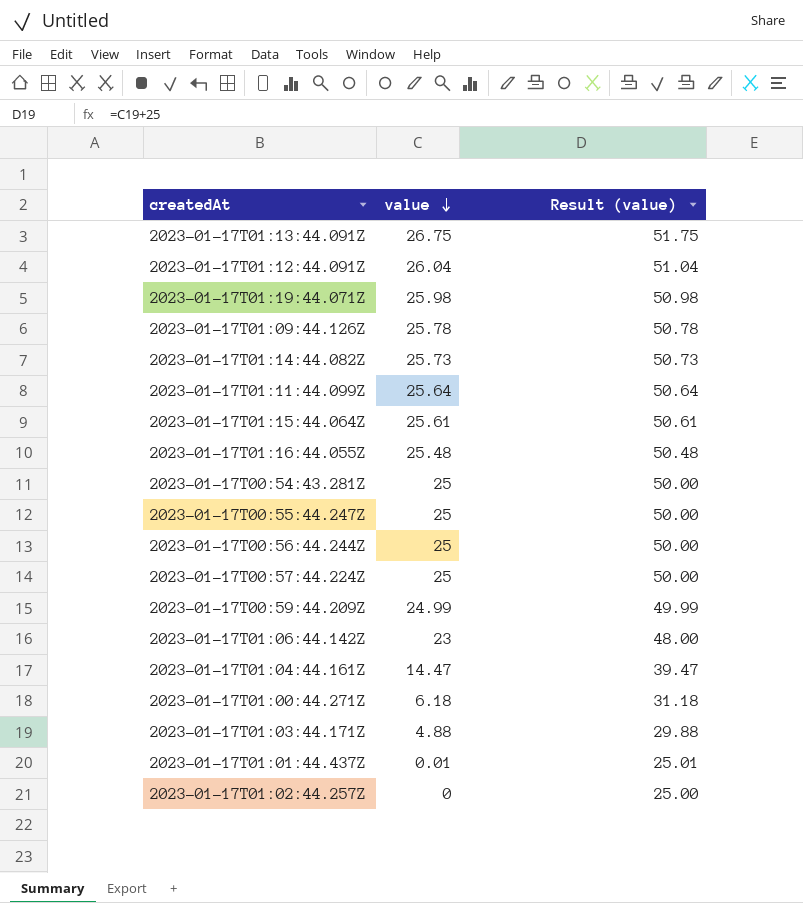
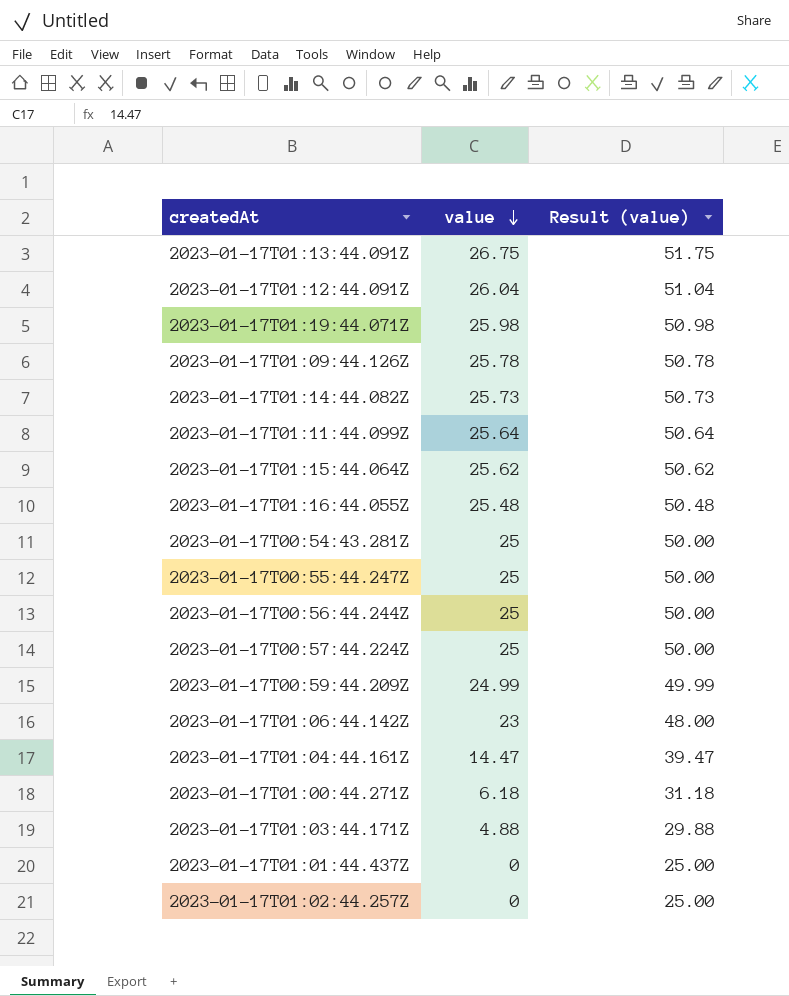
2023-01-17T01:15:44.064Z | value: 25.61 -> 25.62
2023-01-17T01:15:44.064Z | Result (value): 50.61 -> 50.62
2023-01-17T01:01:44.437Z | value: 0.01 -> 0
2023-01-17T01:01:44.437Z | Result (value): 25.01 -> 25.00

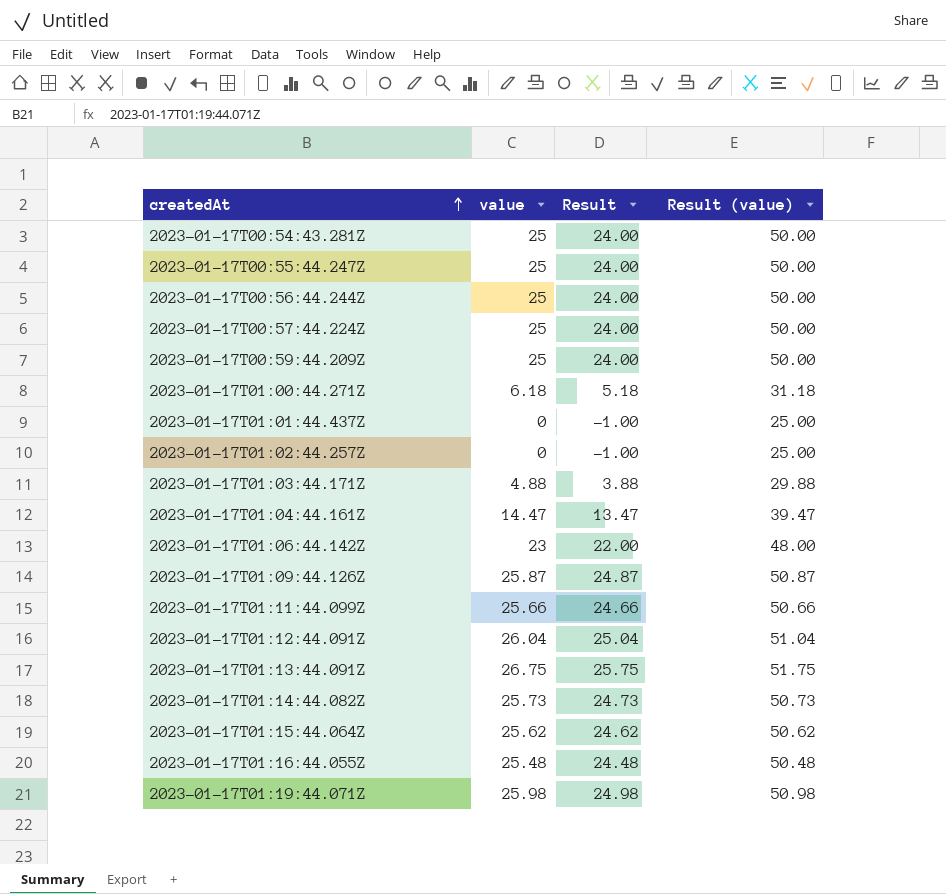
row order: value descending -> createdAt ascending
column Result | formula: none -> [value] - 1
2023-01-17T00:59:44.209Z | value: 24.99 -> 25
2023-01-17T00:59:44.209Z | Result (value): 49.99 -> 50.00
2023-01-17T01:09:44.126Z | value: 25.78 -> 25.87
2023-01-17T01:09:44.126Z | Result (value): 50.78 -> 50.87
2023-01-17T01:11:44.099Z | value: 25.64 -> 25.66
2023-01-17T01:11:44.099Z | Result (value): 50.64 -> 50.66

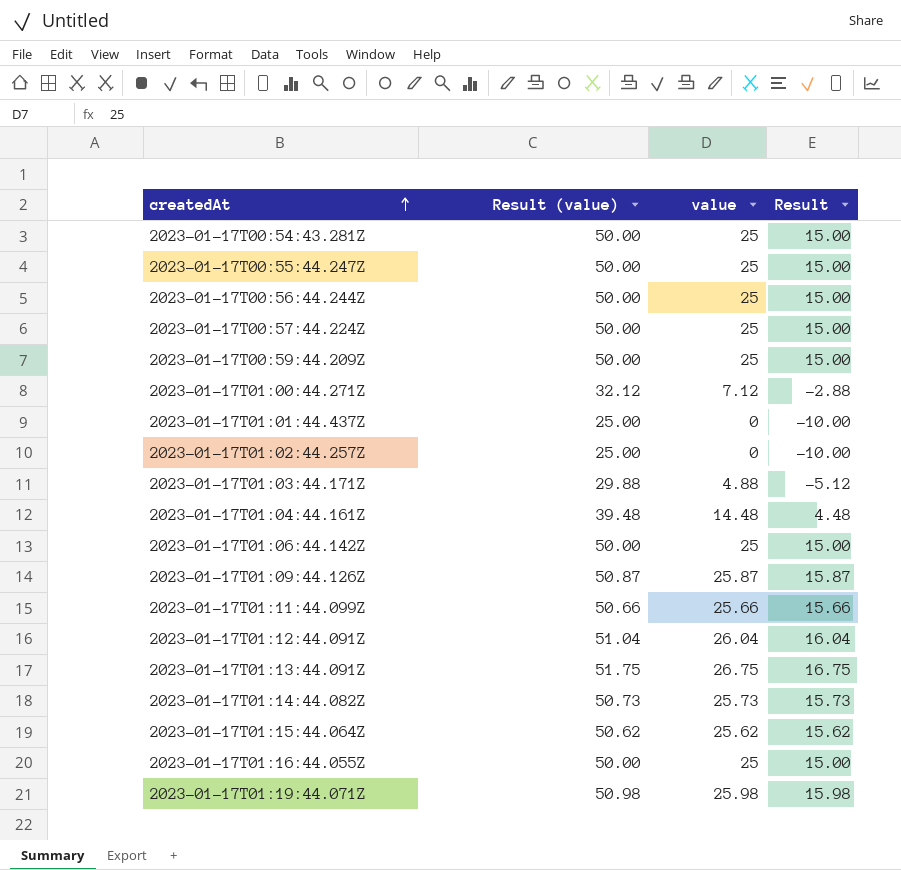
column Result (value) | position: 4 -> 2
column Result | formula: [value] - 1 -> [value] - 10
2023-01-17T01:00:44.271Z | Result (value): 31.18 -> 32.12
2023-01-17T01:00:44.271Z | value: 6.18 -> 7.12
2023-01-17T01:04:44.161Z | Result (value): 39.47 -> 39.48
2023-01-17T01:04:44.161Z | value: 14.47 -> 14.48
2023-01-17T01:06:44.142Z | Result (value): 48.00 -> 50.00
2023-01-17T01:06:44.142Z | value: 23 -> 25
2023-01-17T01:16:44.055Z | Result (value): 50.48 -> 50.00
2023-01-17T01:16:44.055Z | value: 25.48 -> 25

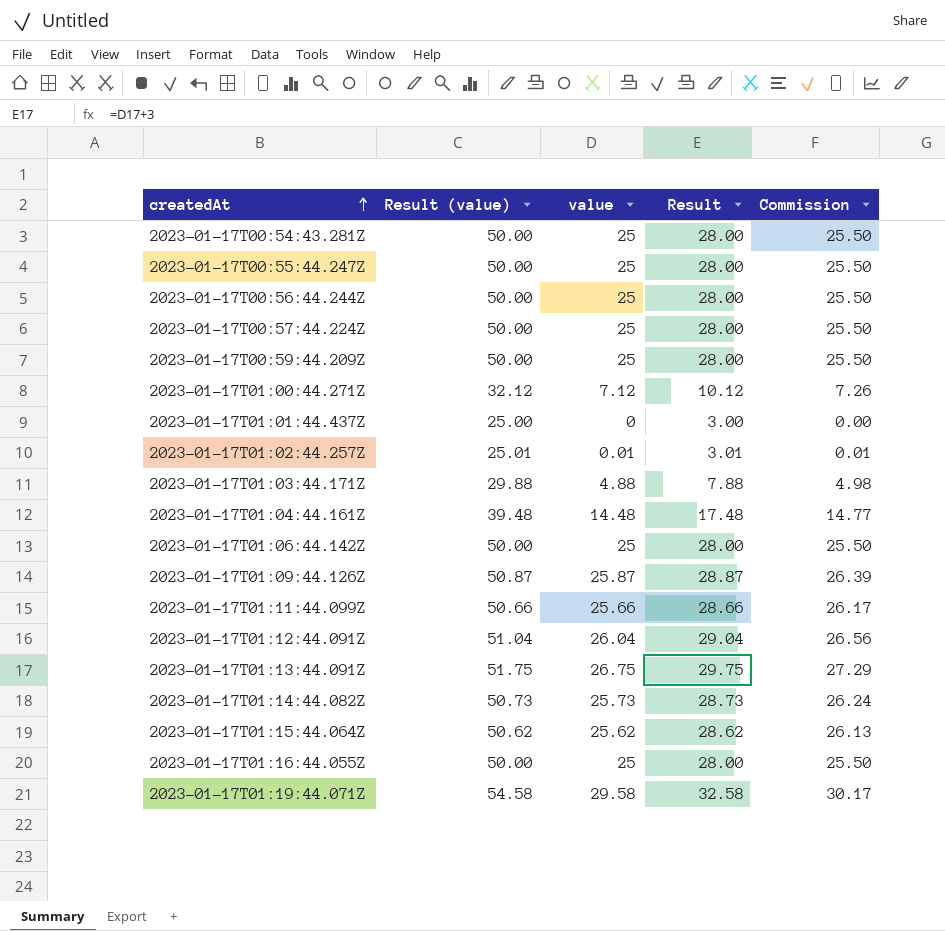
column Result | formula: [value] - 10 -> [value] + 3
column Commission | formula: none -> [value] * 1.02
2023-01-17T01:02:44.257Z | Result (value): 25.00 -> 25.01
2023-01-17T01:02:44.257Z | value: 0 -> 0.01
2023-01-17T01:19:44.071Z | Result (value): 50.98 -> 54.58
2023-01-17T01:19:44.071Z | value: 25.98 -> 29.58

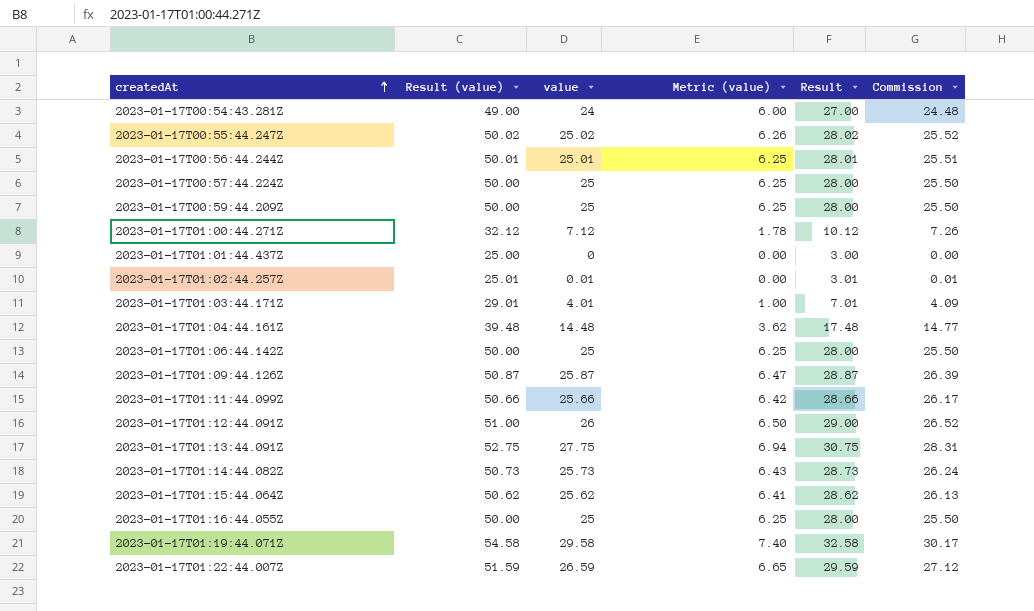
column Metric (value) | formula: none -> [value] * 0.25
2023-01-17T00:54:43.281Z | Result (value): 50.00 -> 49.00
2023-01-17T00:54:43.281Z | value: 25 -> 24
2023-01-17T00:54:43.281Z | Result: 28.00 -> 27.00
2023-01-17T00:54:43.281Z | Commission: 25.50 -> 24.48
2023-01-17T00:55:44.247Z | Result (value): 50.00 -> 50.02
2023-01-17T00:55:44.247Z | value: 25 -> 25.02
2023-01-17T00:55:44.247Z | Result: 28.00 -> 28.02
2023-01-17T00:55:44.247Z | Commission: 25.50 -> 25.52
2023-01-17T00:56:44.244Z | Result (value): 50.00 -> 50.01
2023-01-17T00:56:44.244Z | value: 25 -> 25.01
2023-01-17T00:56:44.244Z | Result: 28.00 -> 28.01
2023-01-17T00:56:44.244Z | Commission: 25.50 -> 25.51
2023-01-17T01:03:44.171Z | Result (value): 29.88 -> 29.01
2023-01-17T01:03:44.171Z | value: 4.88 -> 4.01
2023-01-17T01:03:44.171Z | Result: 7.88 -> 7.01
2023-01-17T01:03:44.171Z | Commission: 4.98 -> 4.09
2023-01-17T01:12:44.091Z | Result (value): 51.04 -> 51.00
2023-01-17T01:12:44.091Z | value: 26.04 -> 26
2023-01-17T01:12:44.091Z | Result: 29.04 -> 29.00
2023-01-17T01:12:44.091Z | Commission: 26.56 -> 26.52
2023-01-17T01:13:44.091Z | Result (value): 51.75 -> 52.75
2023-01-17T01:13:44.091Z | value: 26.75 -> 27.75
2023-01-17T01:13:44.091Z | Result: 29.75 -> 30.75
2023-01-17T01:13:44.091Z | Commission: 27.29 -> 28.31
row 2023-01-17T01:22:44.007Z: none -> 51.59 | 26.59 | 6.65 | 29.59 | 27.12

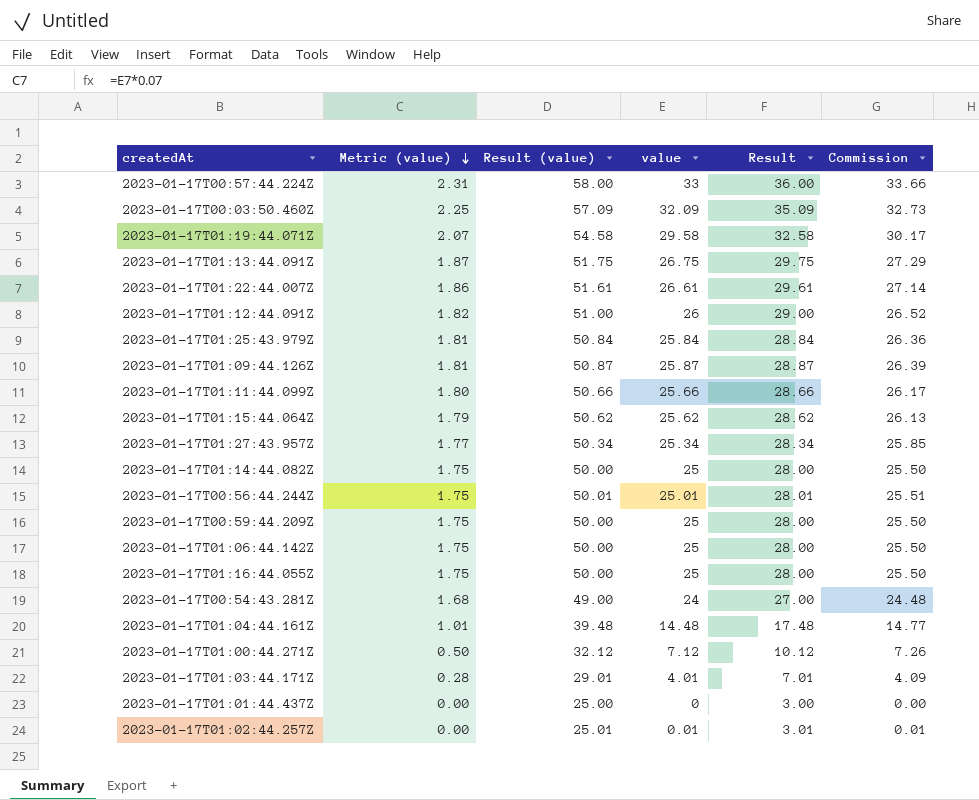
row order: createdAt ascending -> Metric (value) descending
column Metric (value) | formula: [value] * 0.25 -> [value] * 0.07
column Metric (value) | position: 4 -> 2
row 2023-01-17T00:55:44.247Z: 50.02 | 25.02 | 6.26 | 28.02 | 25.52 -> none
2023-01-17T00:57:44.224Z | Result (value): 50.00 -> 58.00
2023-01-17T00:57:44.224Z | value: 25 -> 33
2023-01-17T00:57:44.224Z | Result: 28.00 -> 36.00
2023-01-17T00:57:44.224Z | Commission: 25.50 -> 33.66
row 2023-01-17T00:03:50.460Z: none -> 2.25 | 57.09 | 32.09 | 35.09 | 32.73
2023-01-17T01:13:44.091Z | Result (value): 52.75 -> 51.75
2023-01-17T01:13:44.091Z | value: 27.75 -> 26.75
2023-01-17T01:13:44.091Z | Result: 30.75 -> 29.75
2023-01-17T01:13:44.091Z | Commission: 28.31 -> 27.29
2023-01-17T01:22:44.007Z | Result (value): 51.59 -> 51.61
2023-01-17T01:22:44.007Z | value: 26.59 -> 26.61
2023-01-17T01:22:44.007Z | Result: 29.59 -> 29.61
2023-01-17T01:22:44.007Z | Commission: 27.12 -> 27.14
row 2023-01-17T01:25:43.979Z: none -> 1.81 | 50.84 | 25.84 | 28.84 | 26.36
row 2023-01-17T01:27:43.957Z: none -> 1.77 | 50.34 | 25.34 | 28.34 | 25.85
2023-01-17T01:14:44.082Z | Result (value): 50.73 -> 50.00
2023-01-17T01:14:44.082Z | value: 25.73 -> 25
2023-01-17T01:14:44.082Z | Result: 28.73 -> 28.00
2023-01-17T01:14:44.082Z | Commission: 26.24 -> 25.50

